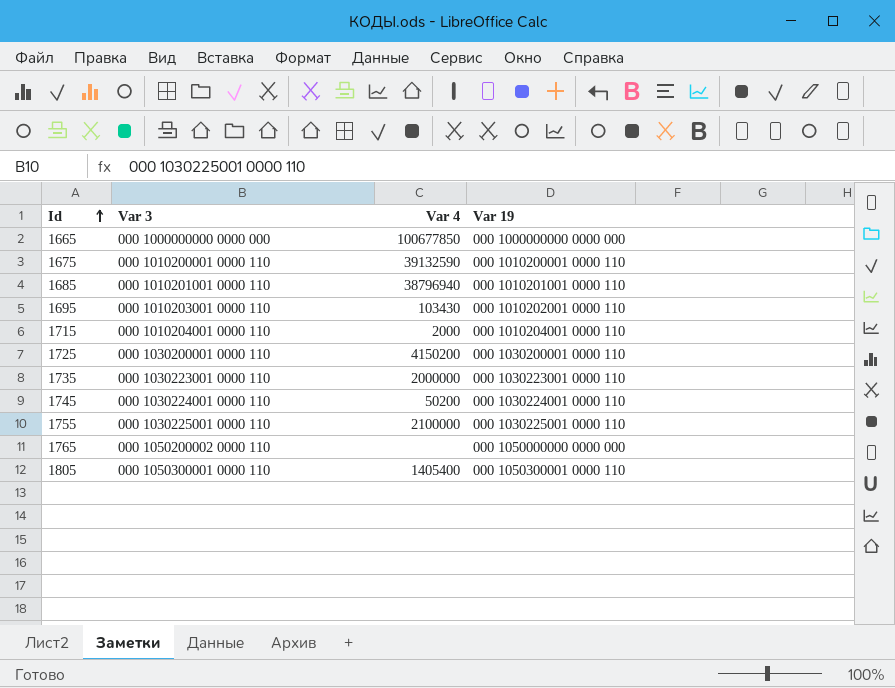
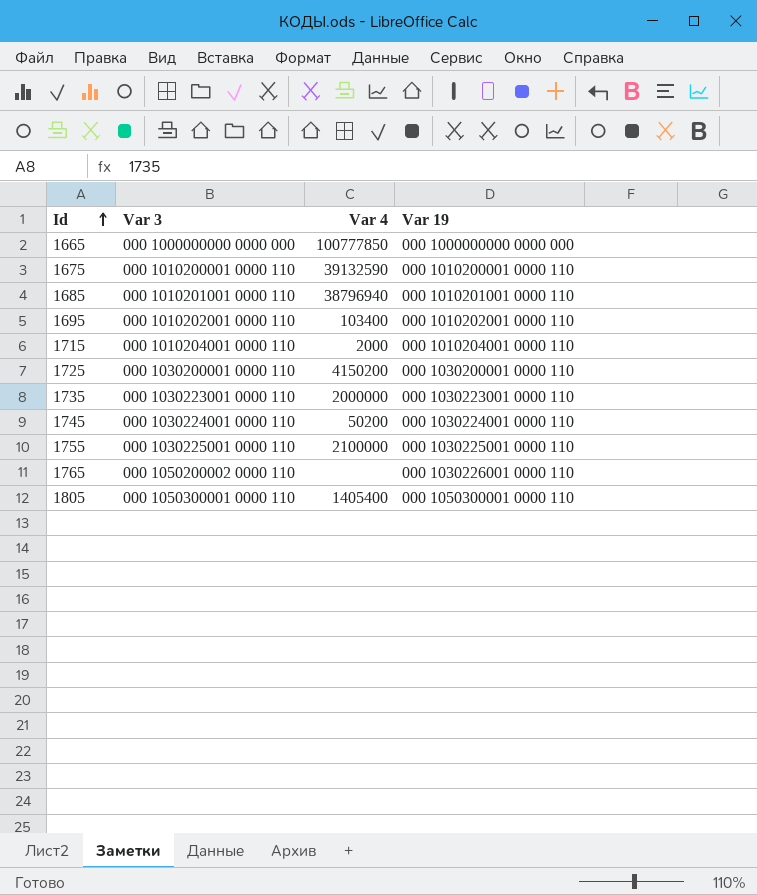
1665 | Var 4: 100677850 -> 100777850
1695 | Var 3: 000 1010203001 0000 110 -> 000 1010202001 0000 110
1695 | Var 4: 103430 -> 103400
1765 | Var 19: 000 1050000000 0000 000 -> 000 1030226001 0000 110

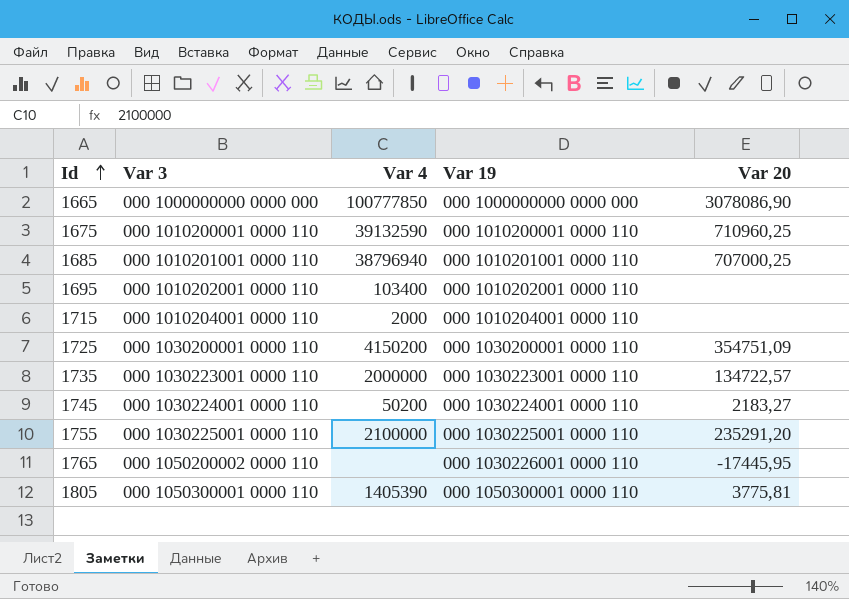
column Var 20 | position: none -> 5
1805 | Var 4: 1405400 -> 1405390

